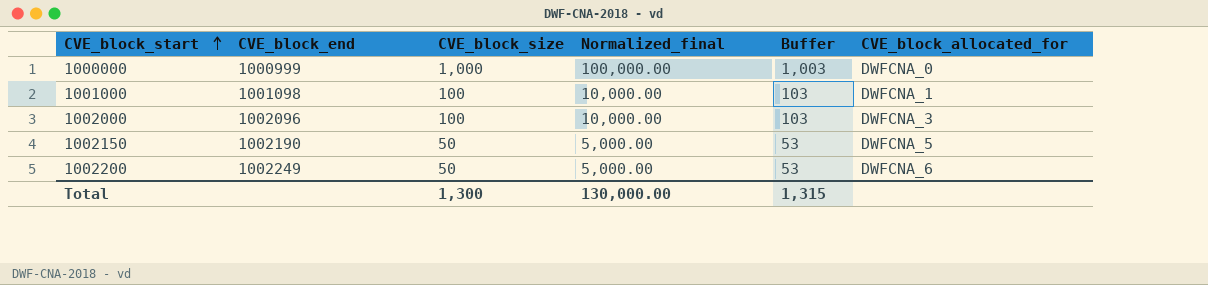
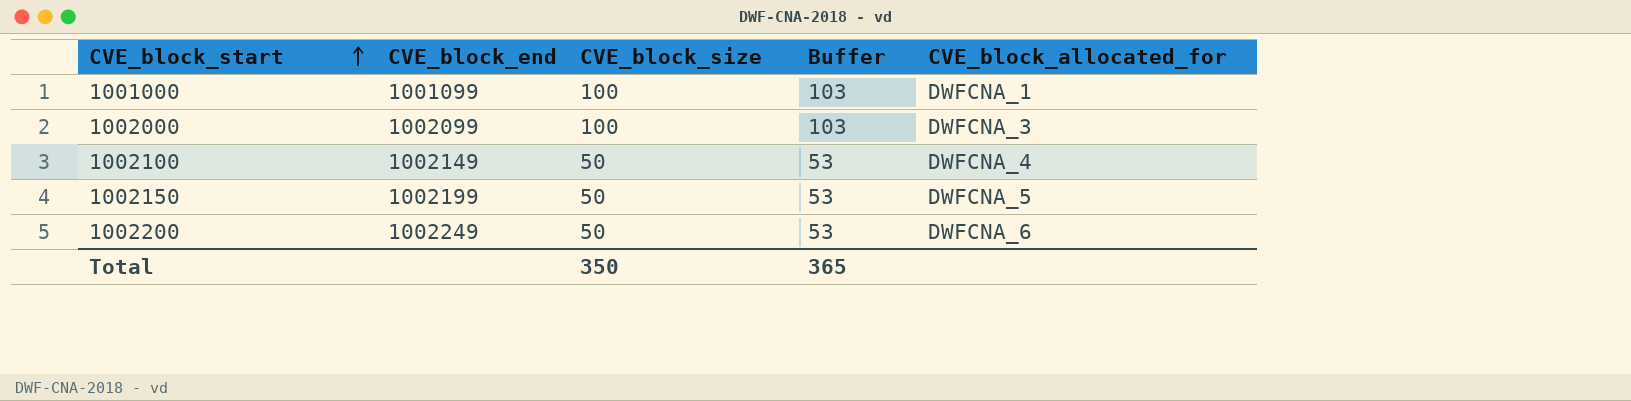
column Normalized_final | formula: [CVE_block_size] * 100 -> none
row 1000000: 1000999 | 1,000 | 100,000.00 | 1,003 | DWFCNA_0 -> none
1001000 | CVE_block_end: 1001098 -> 1001099
1002000 | CVE_block_end: 1002096 -> 1002099
row 1002100: none -> 1002149 | 50 | 53 | DWFCNA_4
1002150 | CVE_block_end: 1002190 -> 1002199
Total | CVE_block_size: 1,300 -> 350
Total | Buffer: 1,315 -> 365

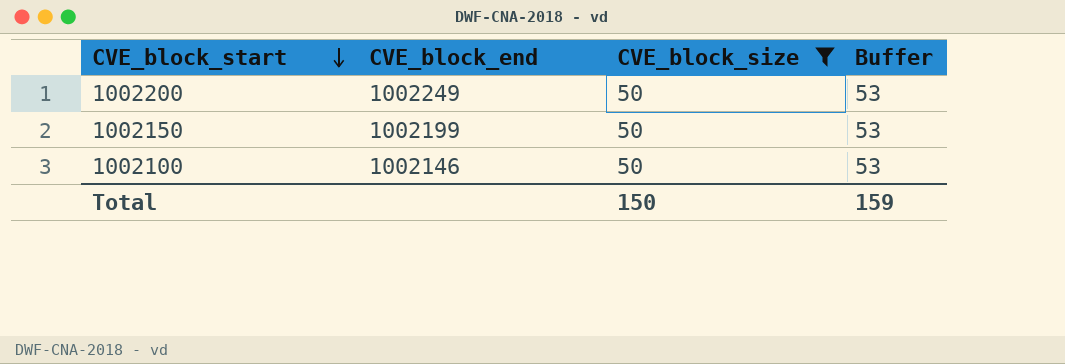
filter: none -> CVE_block_size = 50
row order: CVE_block_start ascending -> CVE_block_start descending
column CVE_block_allocated_for | position: 5 -> none
1002100 | CVE_block_end: 1002149 -> 1002146
Total | CVE_block_size: 350 -> 150
Total | Buffer: 365 -> 159

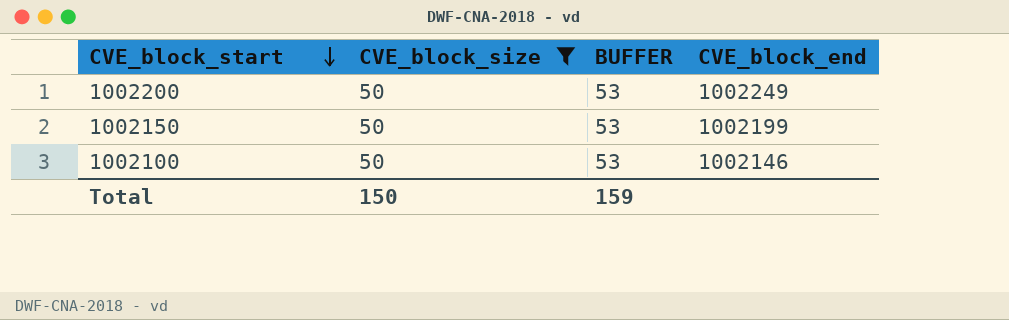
column name: Buffer -> BUFFER
column CVE_block_end | position: 2 -> 4

